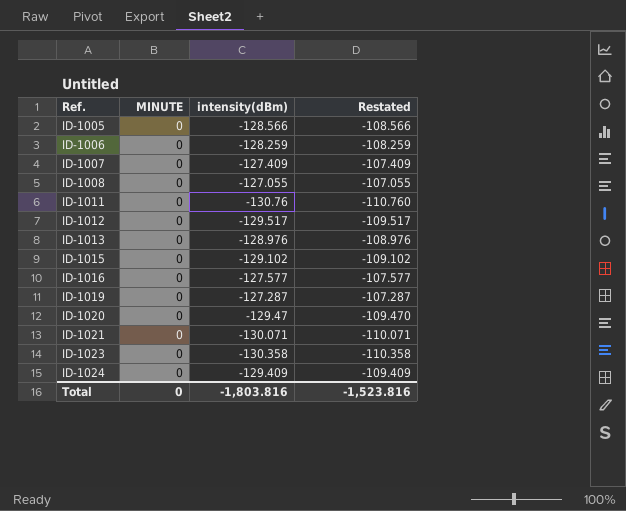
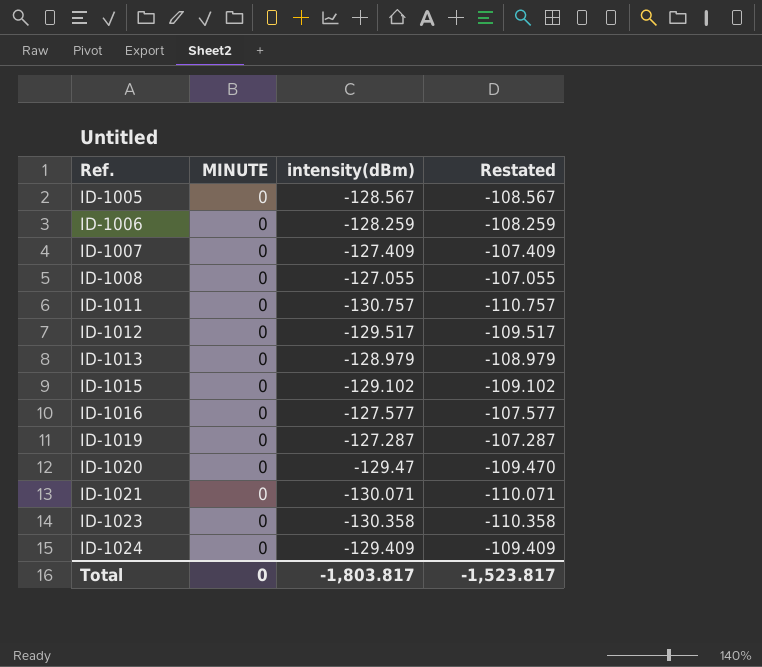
ID-1005 | intensity(dBm): -128.566 -> -128.567
ID-1005 | Restated: -108.566 -> -108.567
ID-1011 | intensity(dBm): -130.76 -> -130.757
ID-1011 | Restated: -110.760 -> -110.757
ID-1013 | intensity(dBm): -128.976 -> -128.979
ID-1013 | Restated: -108.976 -> -108.979
Total | intensity(dBm): -1,803.816 -> -1,803.817
Total | Restated: -1,523.816 -> -1,523.817

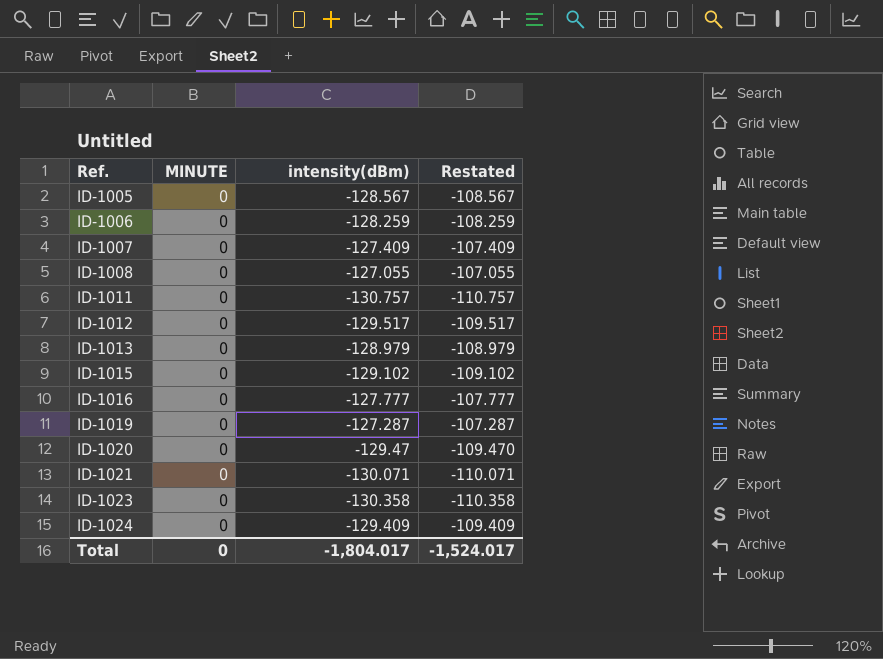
ID-1016 | intensity(dBm): -127.577 -> -127.777
ID-1016 | Restated: -107.577 -> -107.777
Total | intensity(dBm): -1,803.817 -> -1,804.017
Total | Restated: -1,523.817 -> -1,524.017

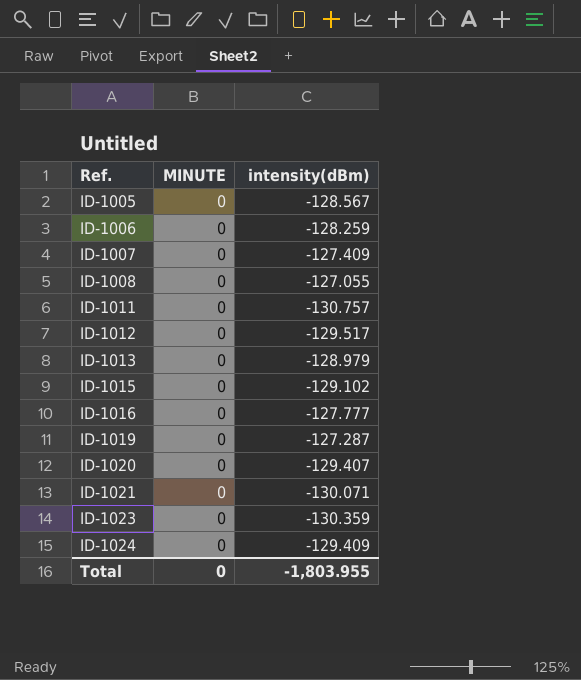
column Restated | formula: [intensity(dBm)] + 20 -> none
ID-1020 | intensity(dBm): -129.47 -> -129.407
ID-1023 | intensity(dBm): -130.358 -> -130.359
Total | intensity(dBm): -1,804.017 -> -1,803.955

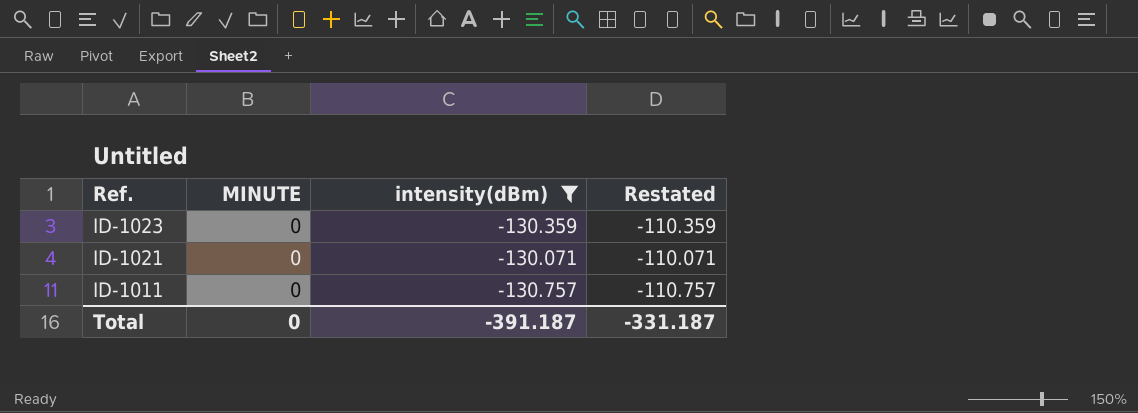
filter: none -> intensity(dBm) <= -130.071
row order: Ref. ascending -> Ref. descending
column Restated | formula: none -> [intensity(dBm)] + 20
Total | intensity(dBm): -1,803.955 -> -391.187

